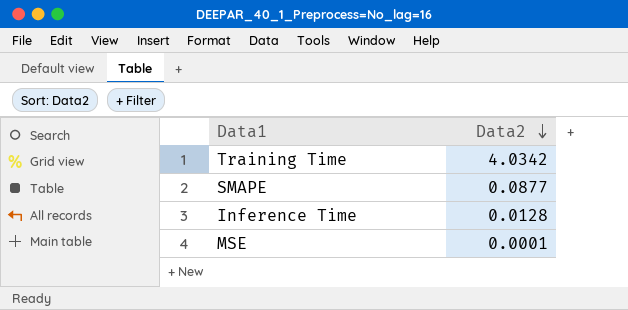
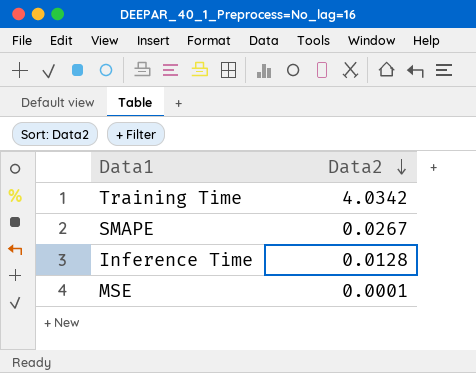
SMAPE | Data2: 0.0877 -> 0.0267

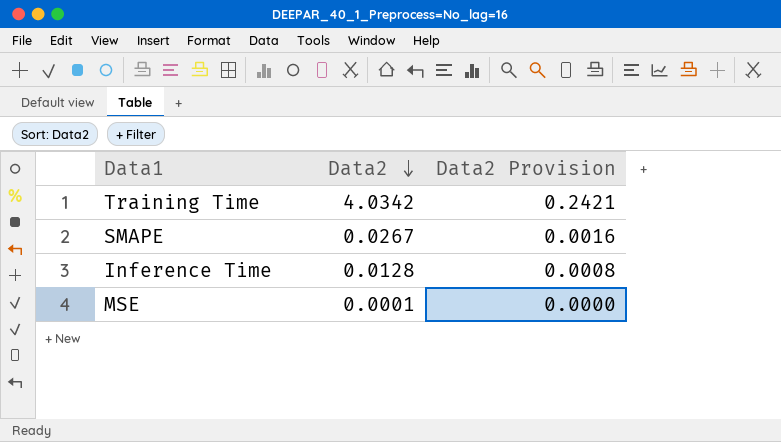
column Data2 Provision | formula: none -> [Data2] * 0.06

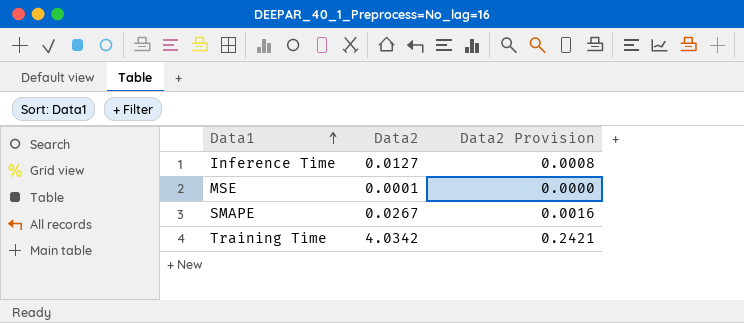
row order: Data2 descending -> Data1 ascending
Inference Time | Data2: 0.0128 -> 0.0127

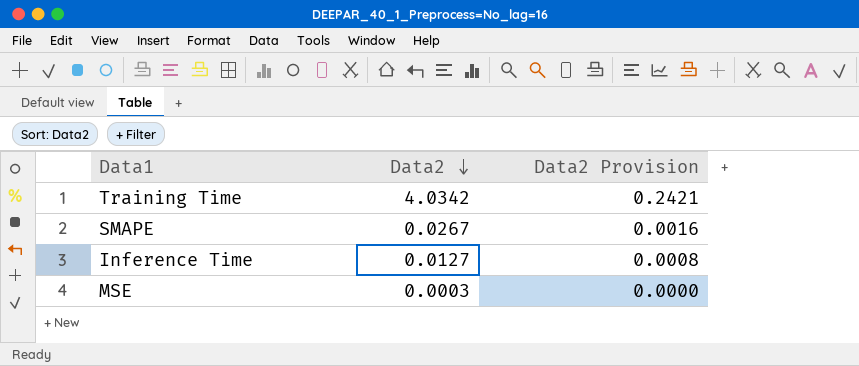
row order: Data1 ascending -> Data2 descending
MSE | Data2: 0.0001 -> 0.0003

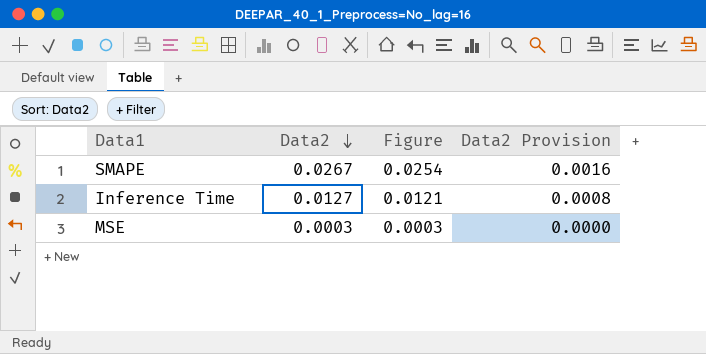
column Figure | formula: none -> [Data2] * 0.95
row Training Time: 4.0342 | 0.2421 -> none

